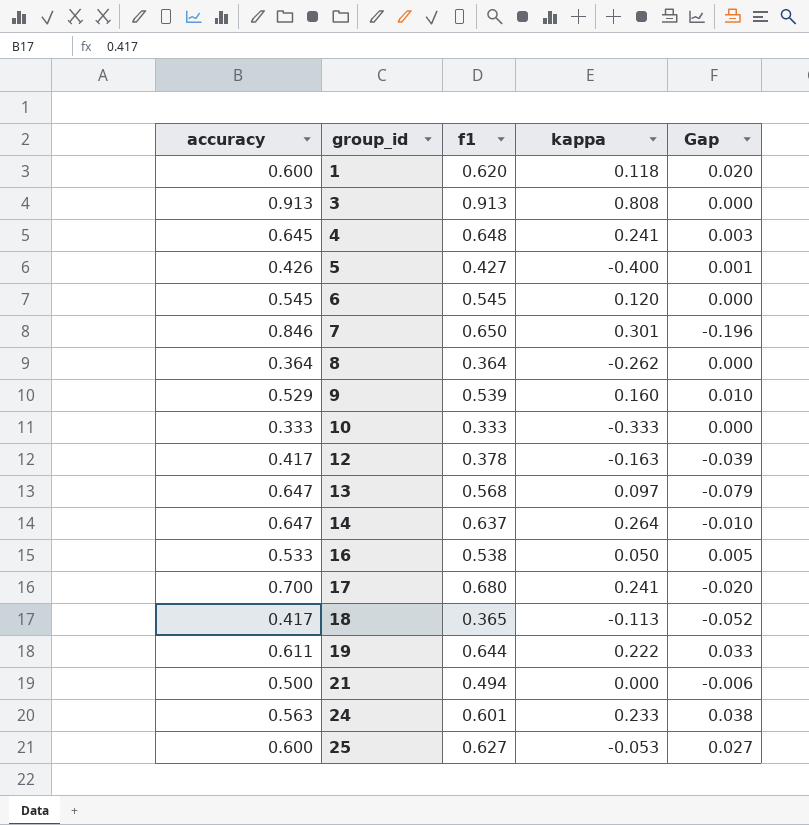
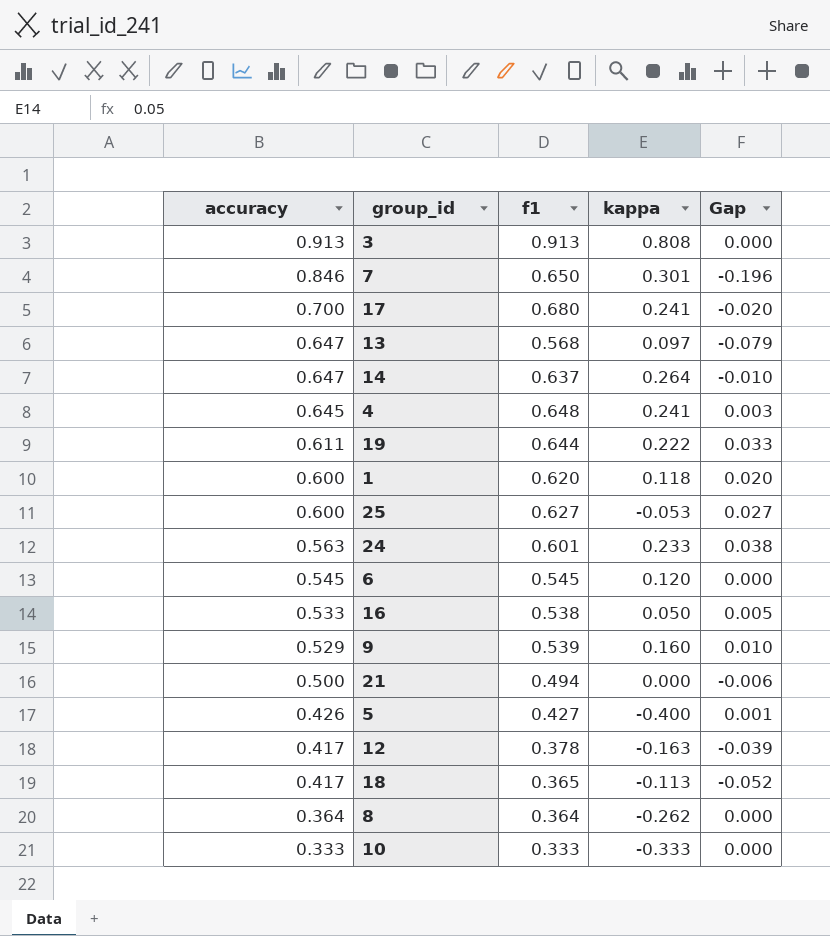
row order: group_id ascending -> accuracy descending

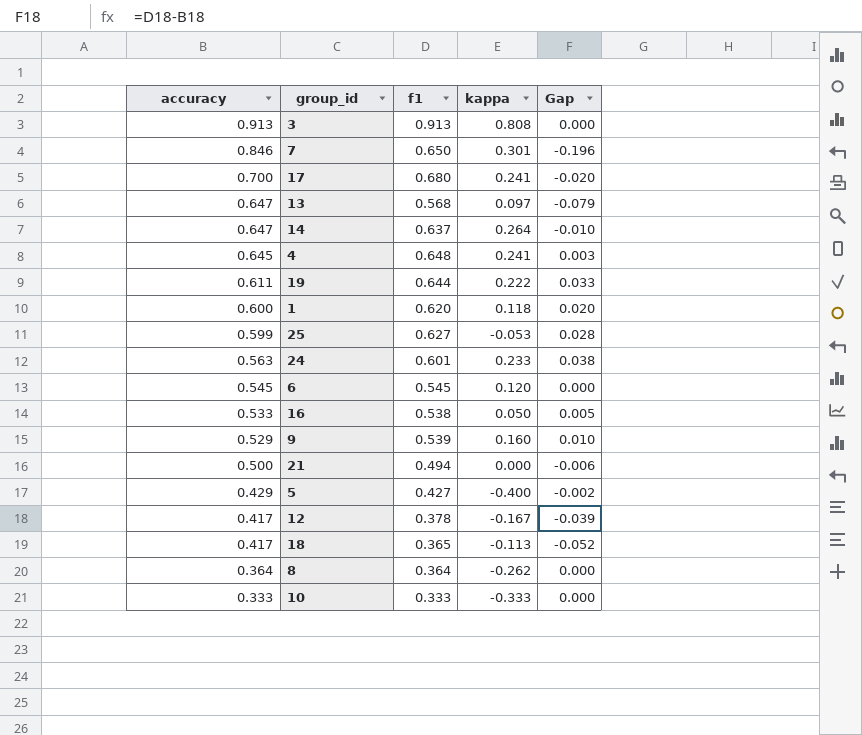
25 | accuracy: 0.600 -> 0.599
25 | Gap: 0.027 -> 0.028
5 | accuracy: 0.426 -> 0.429
5 | Gap: 0.001 -> -0.002
12 | kappa: -0.163 -> -0.167

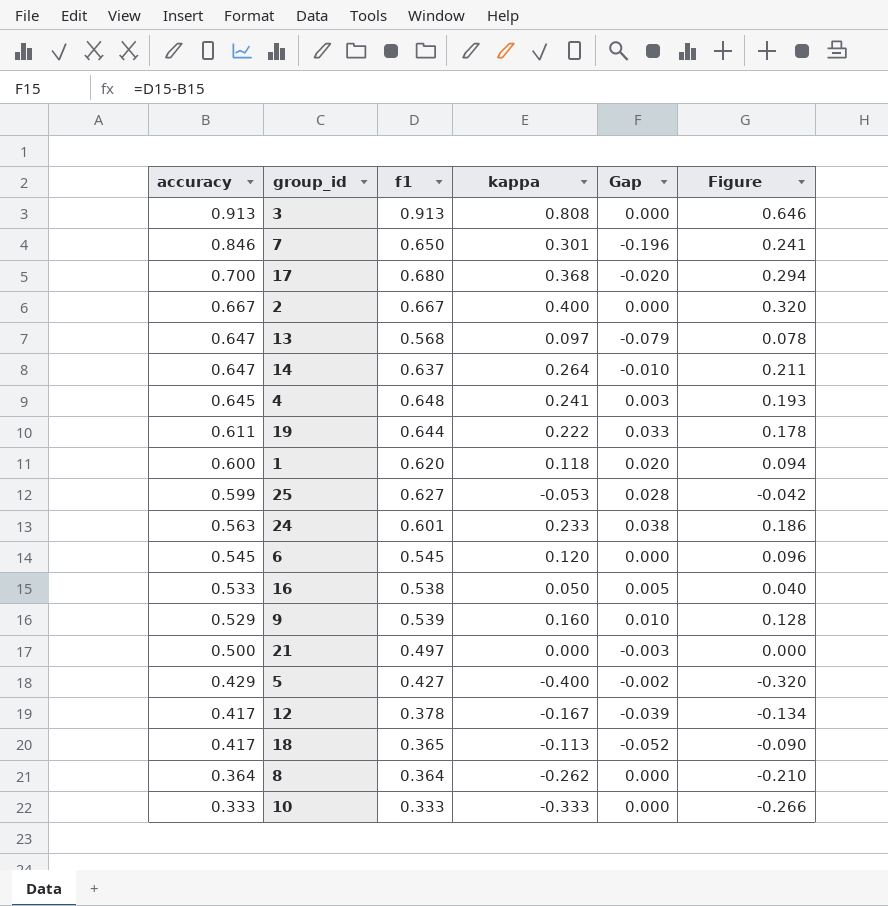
column Figure | formula: none -> [kappa] * 0.8
17 | kappa: 0.241 -> 0.368
row 2: none -> 0.667 | 0.667 | 0.400 | 0.000 | 0.320
21 | f1: 0.494 -> 0.497
21 | Gap: -0.006 -> -0.003

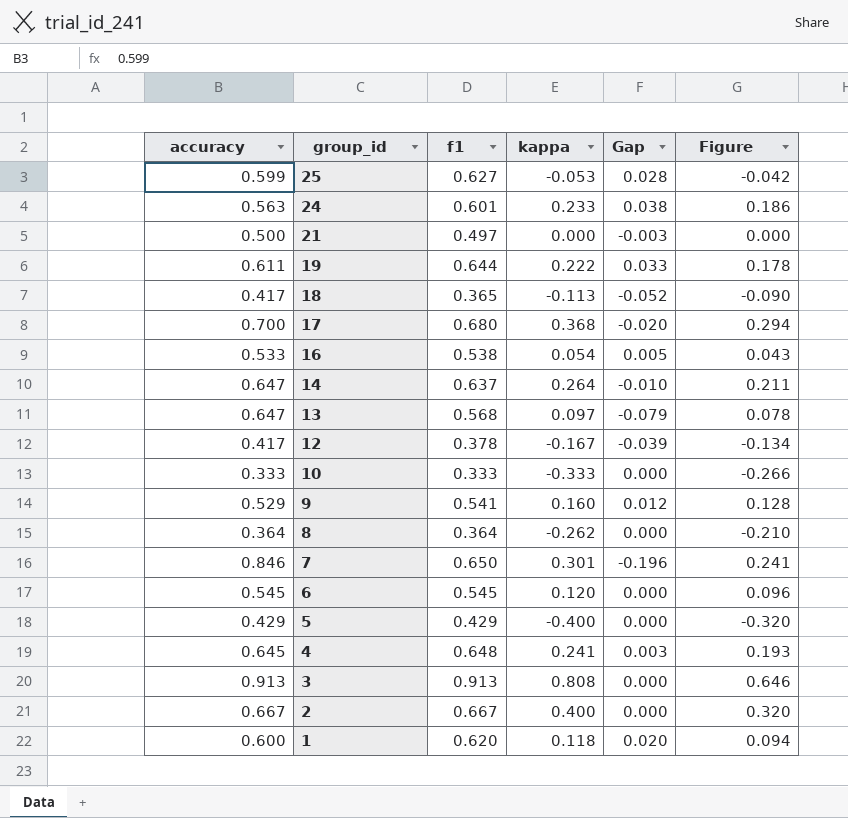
row order: accuracy descending -> group_id descending
16 | kappa: 0.050 -> 0.054
16 | Figure: 0.040 -> 0.043
9 | f1: 0.539 -> 0.541
9 | Gap: 0.010 -> 0.012
5 | f1: 0.427 -> 0.429
5 | Gap: -0.002 -> 0.000

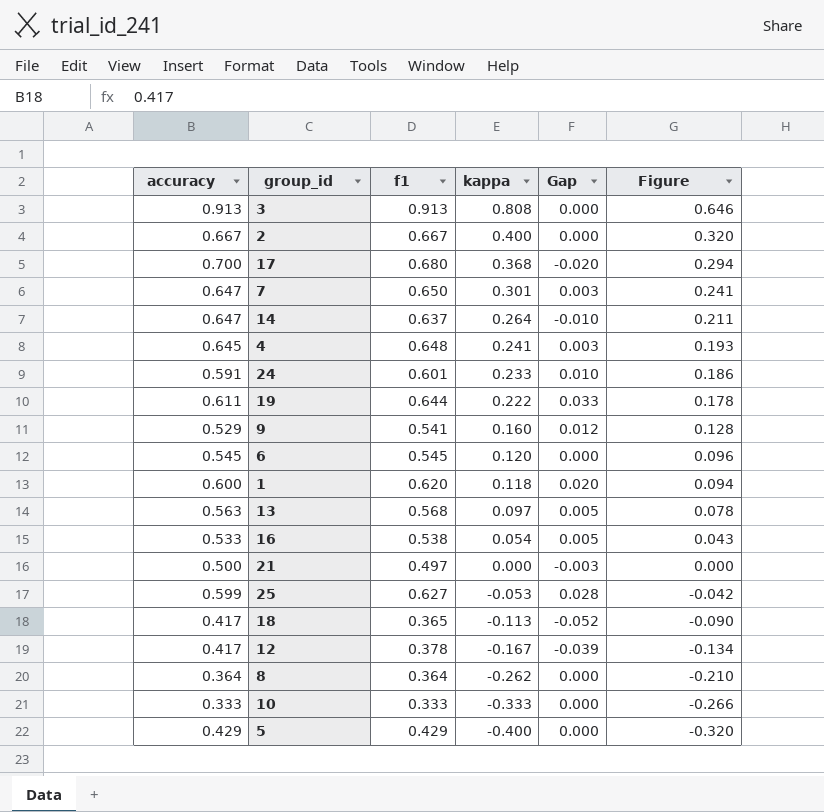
row order: group_id descending -> kappa descending
7 | accuracy: 0.846 -> 0.647
7 | Gap: -0.196 -> 0.003
24 | accuracy: 0.563 -> 0.591
24 | Gap: 0.038 -> 0.010
13 | accuracy: 0.647 -> 0.563
13 | Gap: -0.079 -> 0.005

